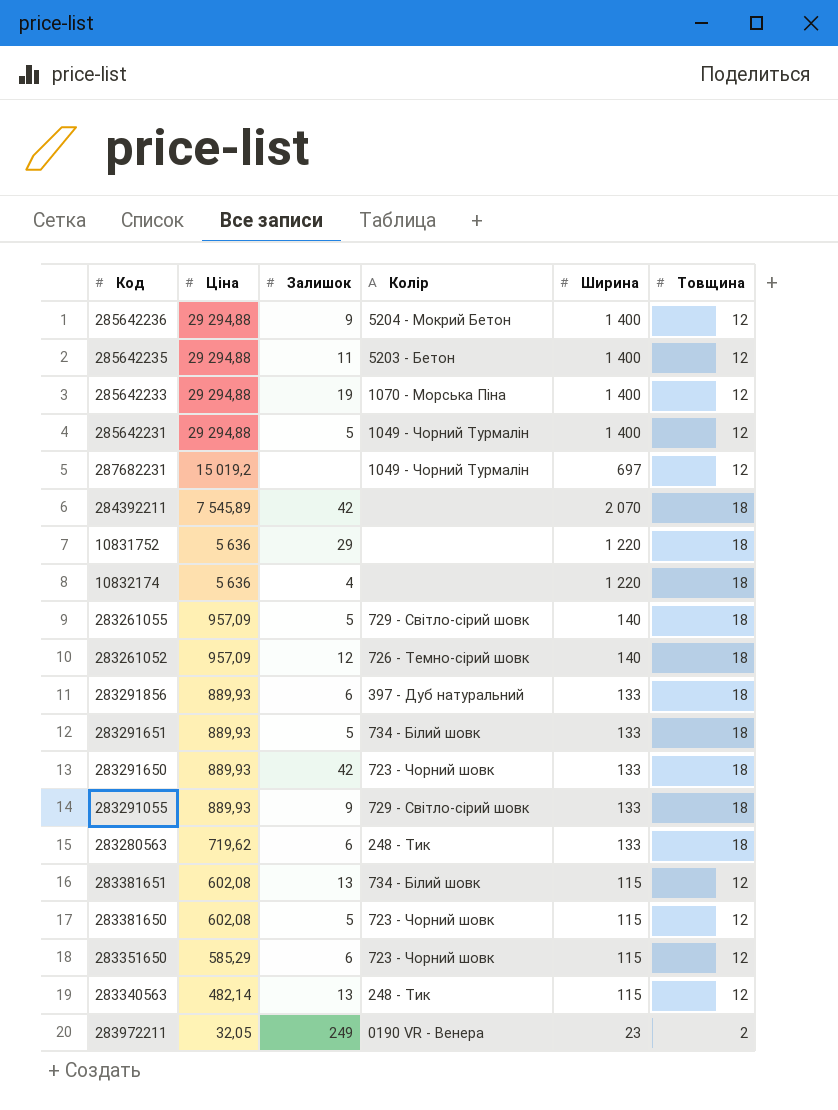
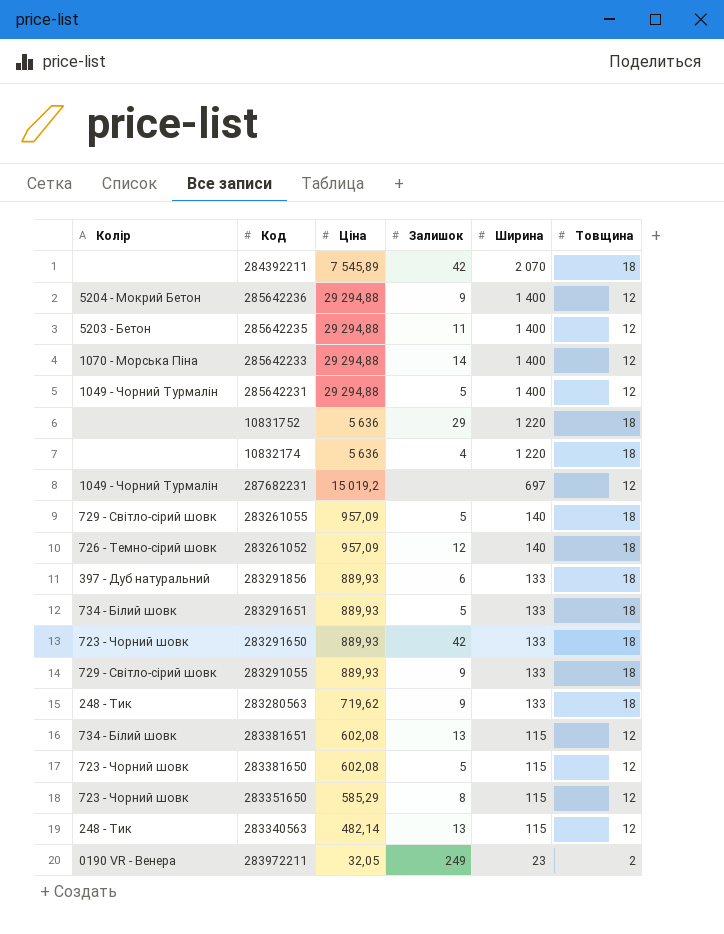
row order: Ціна descending -> Ширина descending
column Колір | position: 4 -> 1
285642233 | Залишок: 19 -> 14
283280563 | Залишок: 6 -> 9
283351650 | Залишок: 6 -> 8

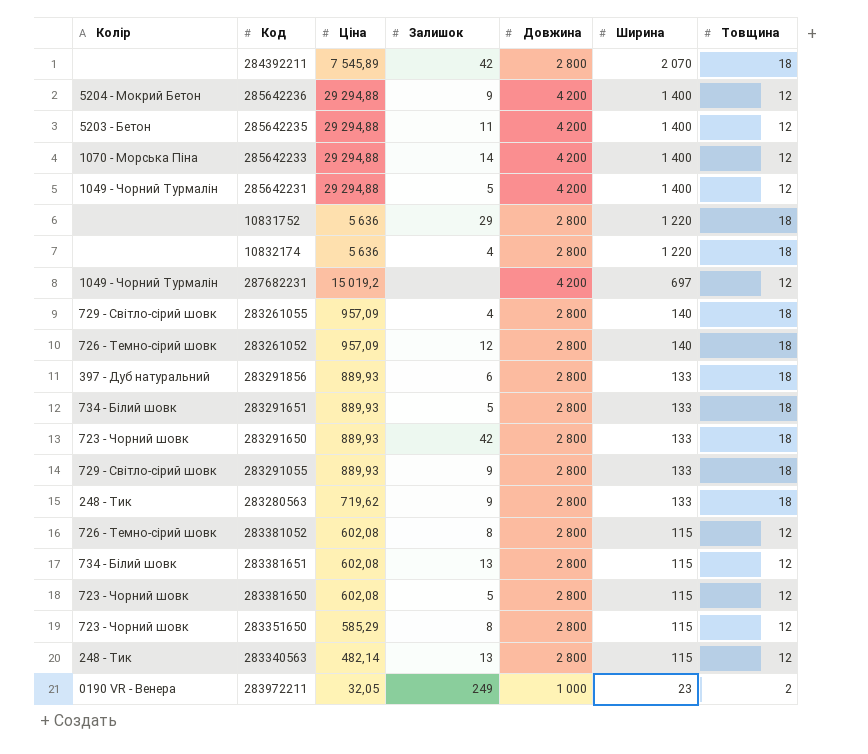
column Довжина | position: none -> 5
283261055 | Залишок: 5 -> 4
row 283381052: none -> 726 - Темно-сірий шовк | 602,08 | 8 | 2 800 | 115 | 12

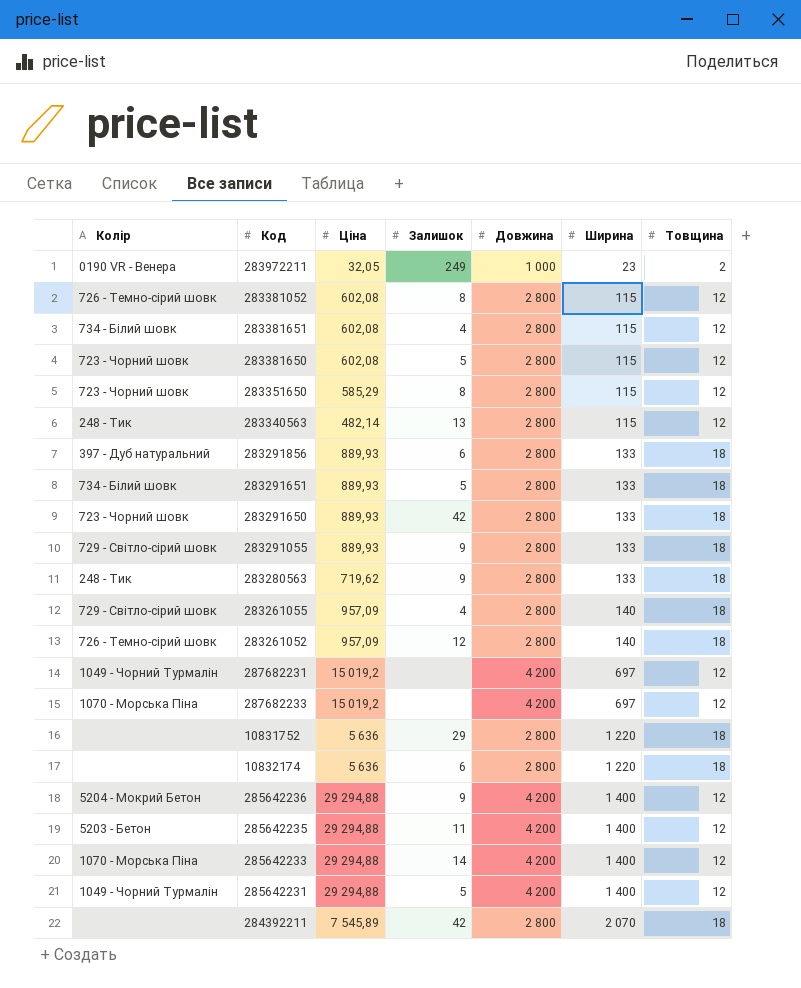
row order: Ширина descending -> Ширина ascending
283381651 | Залишок: 13 -> 4
row 287682233: none -> 1070 - Морська Піна | 15 019,2 | none | 4 200 | 697 | 12
10832174 | Залишок: 4 -> 6

